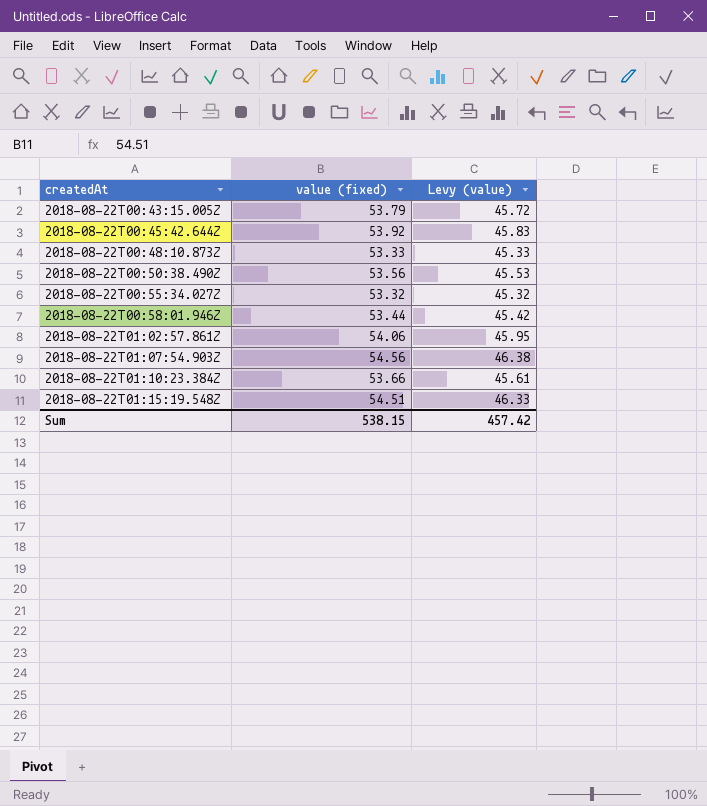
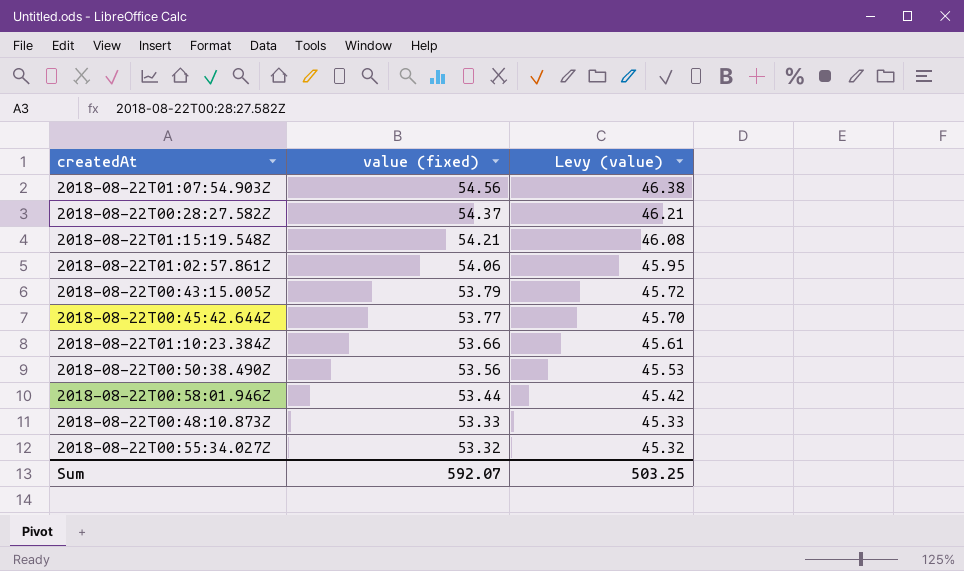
row order: createdAt ascending -> value (fixed) descending
row 2018-08-22T00:28:27.582Z: none -> 54.37 | 46.21
2018-08-22T01:15:19.548Z | value (fixed): 54.51 -> 54.21
2018-08-22T01:15:19.548Z | Levy (value): 46.33 -> 46.08
2018-08-22T00:45:42.644Z | value (fixed): 53.92 -> 53.77
2018-08-22T00:45:42.644Z | Levy (value): 45.83 -> 45.70
Sum | value (fixed): 538.15 -> 592.07
Sum | Levy (value): 457.42 -> 503.25

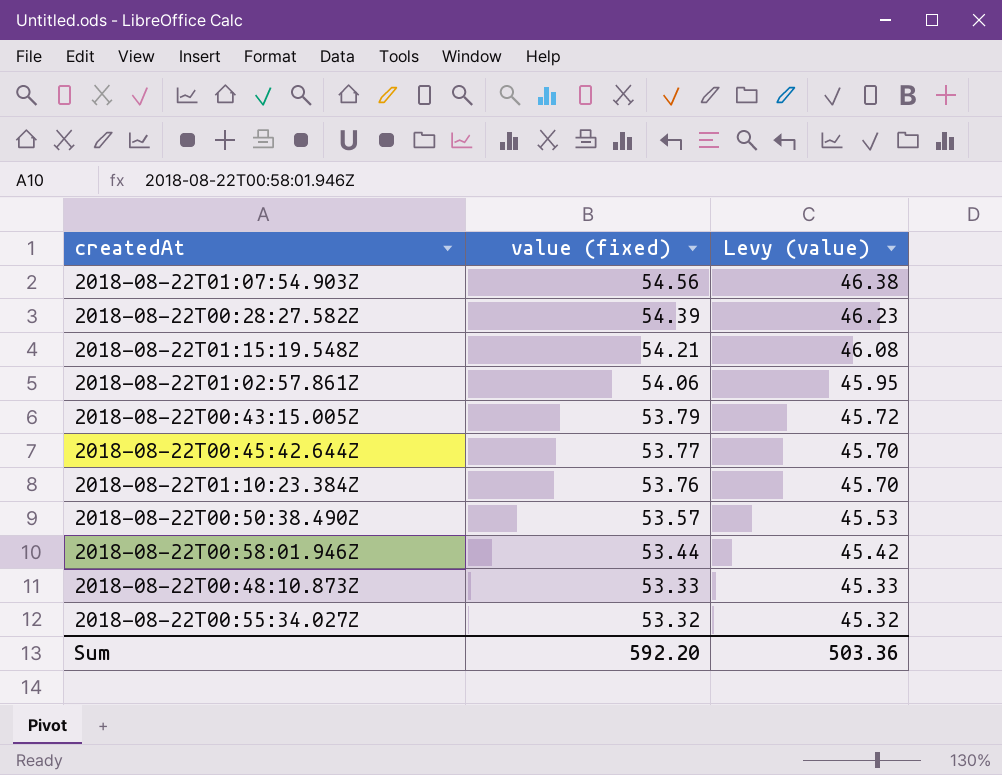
2018-08-22T00:28:27.582Z | value (fixed): 54.37 -> 54.39
2018-08-22T00:28:27.582Z | Levy (value): 46.21 -> 46.23
2018-08-22T01:10:23.384Z | value (fixed): 53.66 -> 53.76
2018-08-22T01:10:23.384Z | Levy (value): 45.61 -> 45.70
2018-08-22T00:50:38.490Z | value (fixed): 53.56 -> 53.57
Sum | value (fixed): 592.07 -> 592.20
Sum | Levy (value): 503.25 -> 503.36

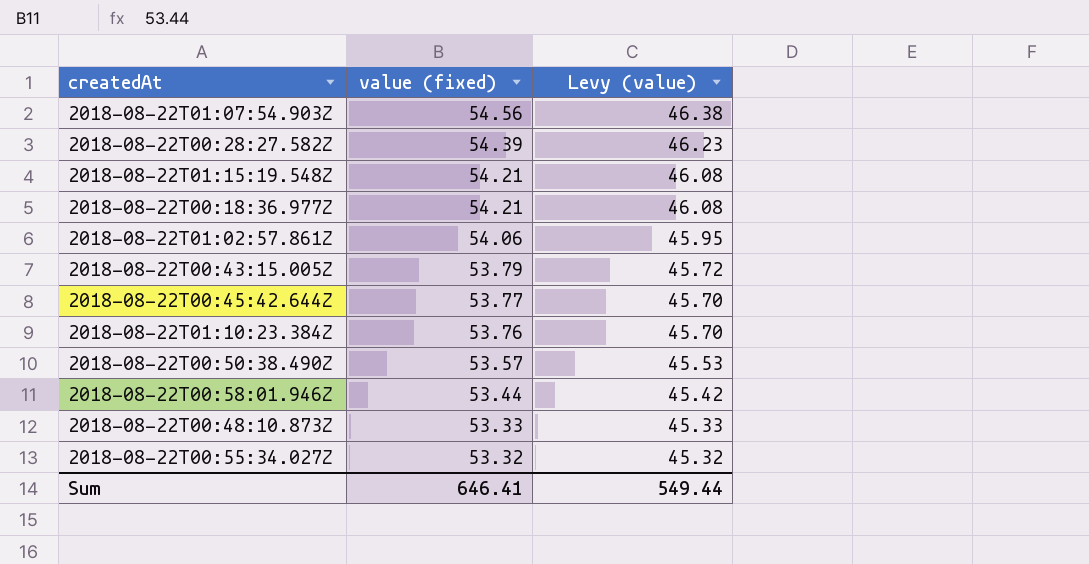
row 2018-08-22T00:18:36.977Z: none -> 54.21 | 46.08
Sum | value (fixed): 592.20 -> 646.41
Sum | Levy (value): 503.36 -> 549.44

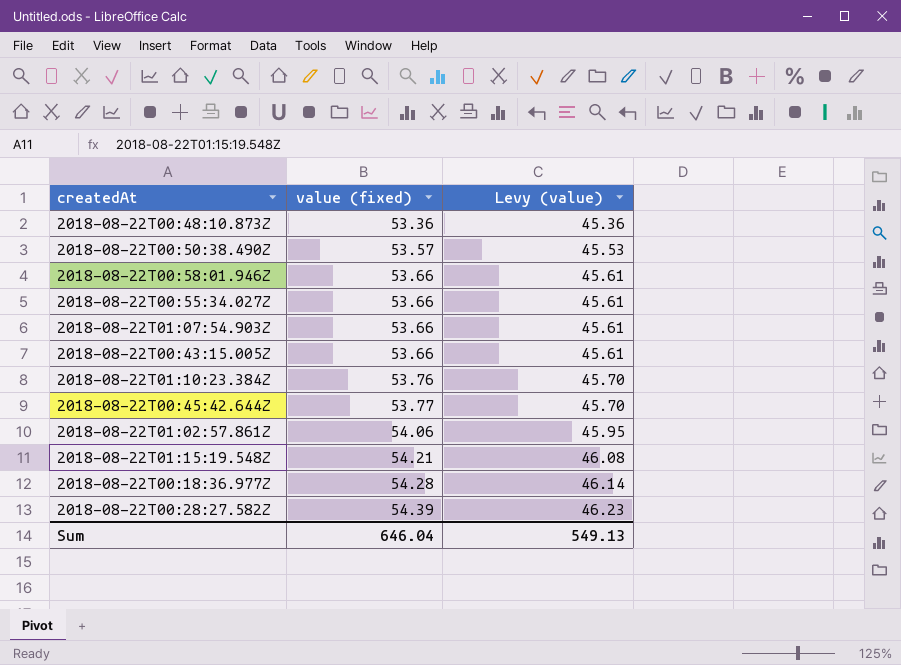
row order: value (fixed) descending -> value (fixed) ascending
2018-08-22T00:48:10.873Z | value (fixed): 53.33 -> 53.36
2018-08-22T00:48:10.873Z | Levy (value): 45.33 -> 45.36
2018-08-22T00:58:01.946Z | value (fixed): 53.44 -> 53.66
2018-08-22T00:58:01.946Z | Levy (value): 45.42 -> 45.61
2018-08-22T00:55:34.027Z | value (fixed): 53.32 -> 53.66
2018-08-22T00:55:34.027Z | Levy (value): 45.32 -> 45.61
2018-08-22T01:07:54.903Z | value (fixed): 54.56 -> 53.66
2018-08-22T01:07:54.903Z | Levy (value): 46.38 -> 45.61
2018-08-22T00:43:15.005Z | value (fixed): 53.79 -> 53.66
2018-08-22T00:43:15.005Z | Levy (value): 45.72 -> 45.61
2018-08-22T00:18:36.977Z | value (fixed): 54.21 -> 54.28
2018-08-22T00:18:36.977Z | Levy (value): 46.08 -> 46.14
Sum | value (fixed): 646.41 -> 646.04
Sum | Levy (value): 549.44 -> 549.13

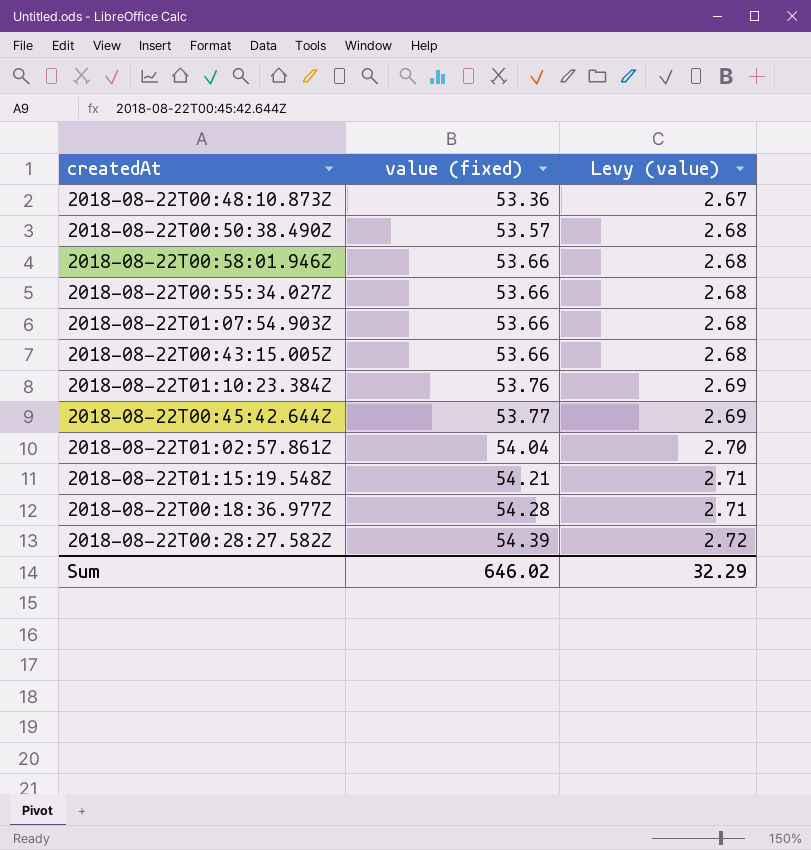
column Levy (value) | formula: [value (fixed)] * 0.85 -> [value (fixed)] * 0.05
2018-08-22T01:02:57.861Z | value (fixed): 54.06 -> 54.04
Sum | value (fixed): 646.04 -> 646.02
Sum | Levy (value): 549.13 -> 32.29

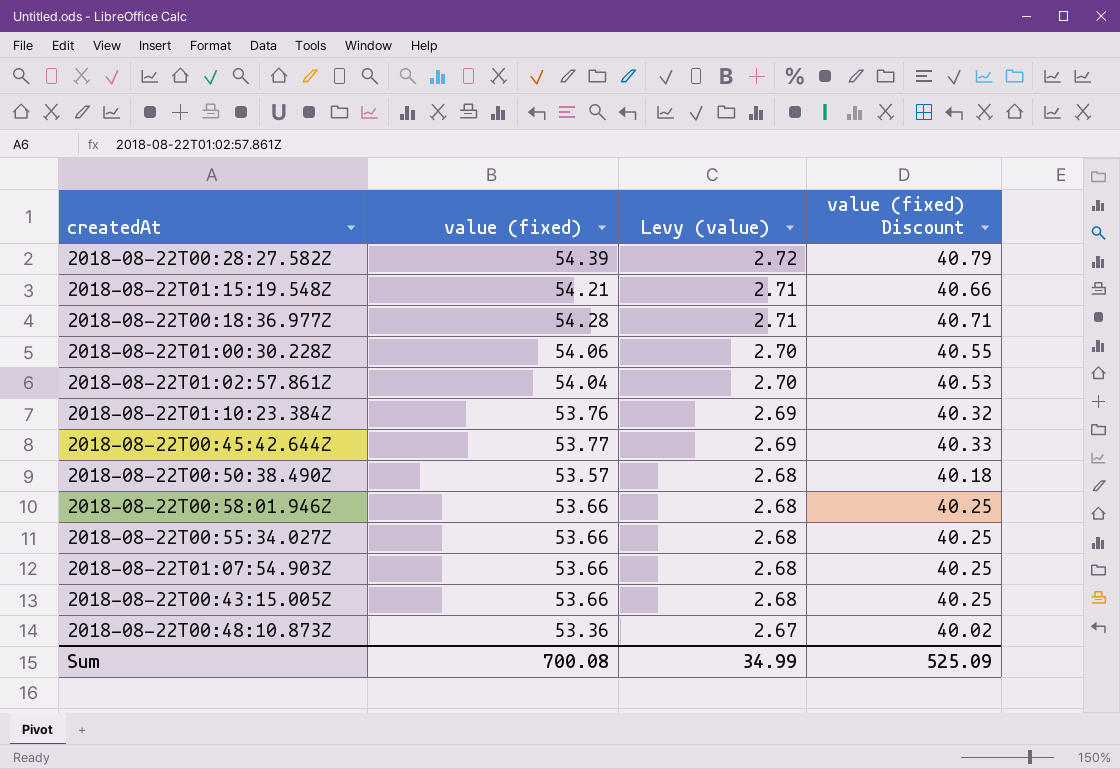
row order: value (fixed) ascending -> Levy (value) descending
column value (fixed) Discount | formula: none -> [value (fixed)] * 0.75
row 2018-08-22T01:00:30.228Z: none -> 54.06 | 2.70 | 40.55
Sum | value (fixed): 646.02 -> 700.08
Sum | Levy (value): 32.29 -> 34.99

